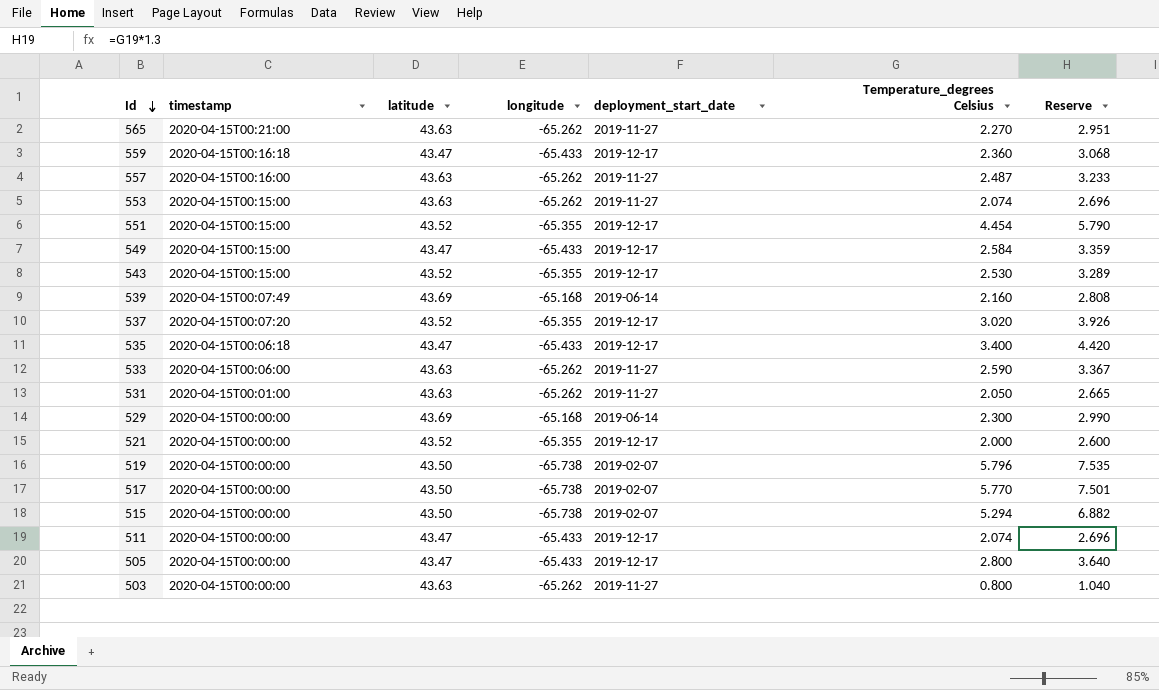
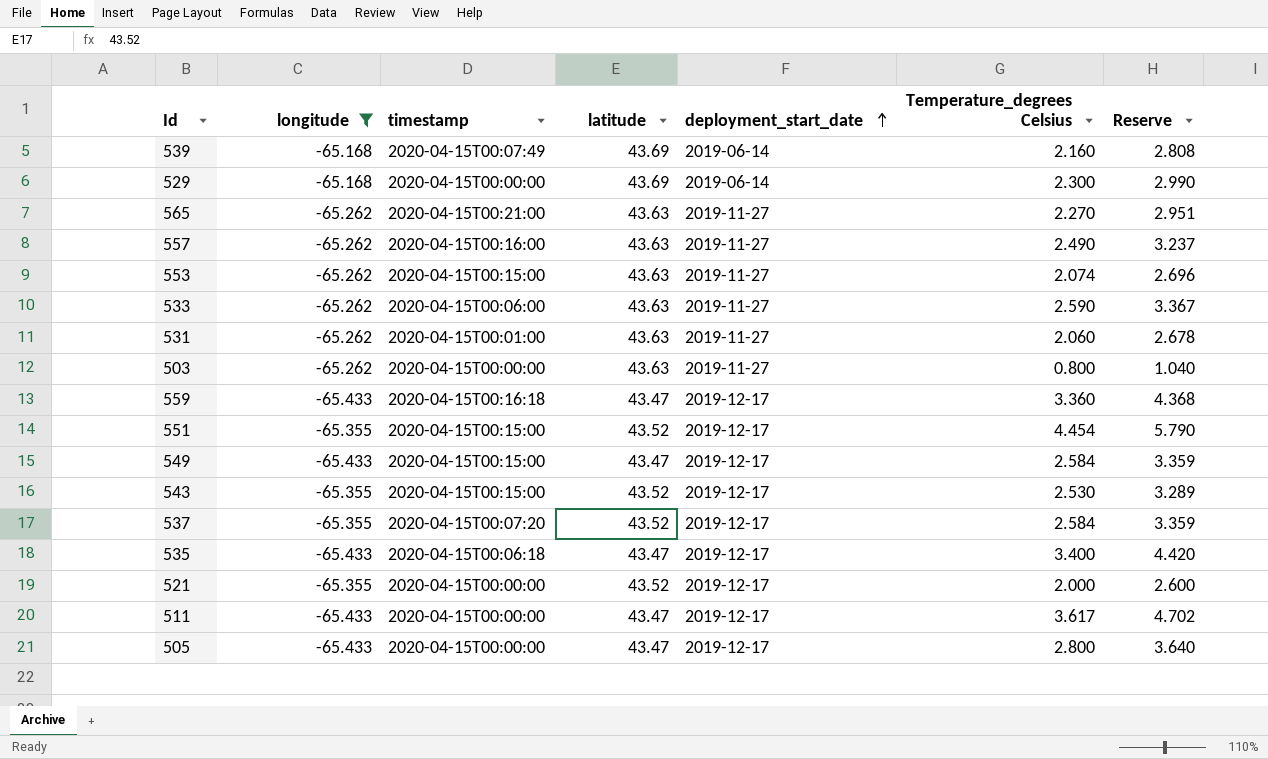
filter: none -> longitude != -65.738
row order: Id descending -> deployment_start_date ascending
column longitude | position: 4 -> 2
557 | Temperature_degrees Celsius: 2.487 -> 2.490
557 | Reserve: 3.233 -> 3.237
531 | Temperature_degrees Celsius: 2.050 -> 2.060
531 | Reserve: 2.665 -> 2.678
559 | Temperature_degrees Celsius: 2.360 -> 3.360
559 | Reserve: 3.068 -> 4.368
537 | Temperature_degrees Celsius: 3.020 -> 2.584
537 | Reserve: 3.926 -> 3.359
511 | Temperature_degrees Celsius: 2.074 -> 3.617
511 | Reserve: 2.696 -> 4.702

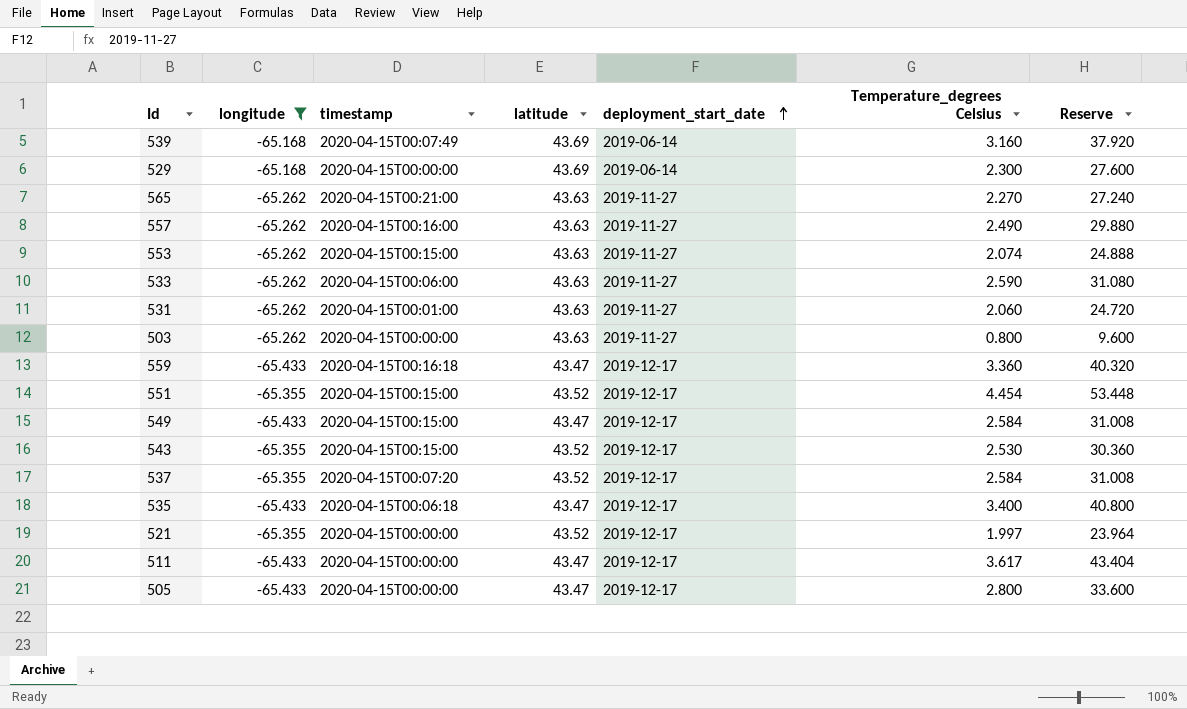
column Reserve | formula: [Temperature_degrees Celsius] * 1.3 -> [Temperature_degrees Celsius] * 12
539 | Temperature_degrees Celsius: 2.160 -> 3.160
521 | Temperature_degrees Celsius: 2.000 -> 1.997

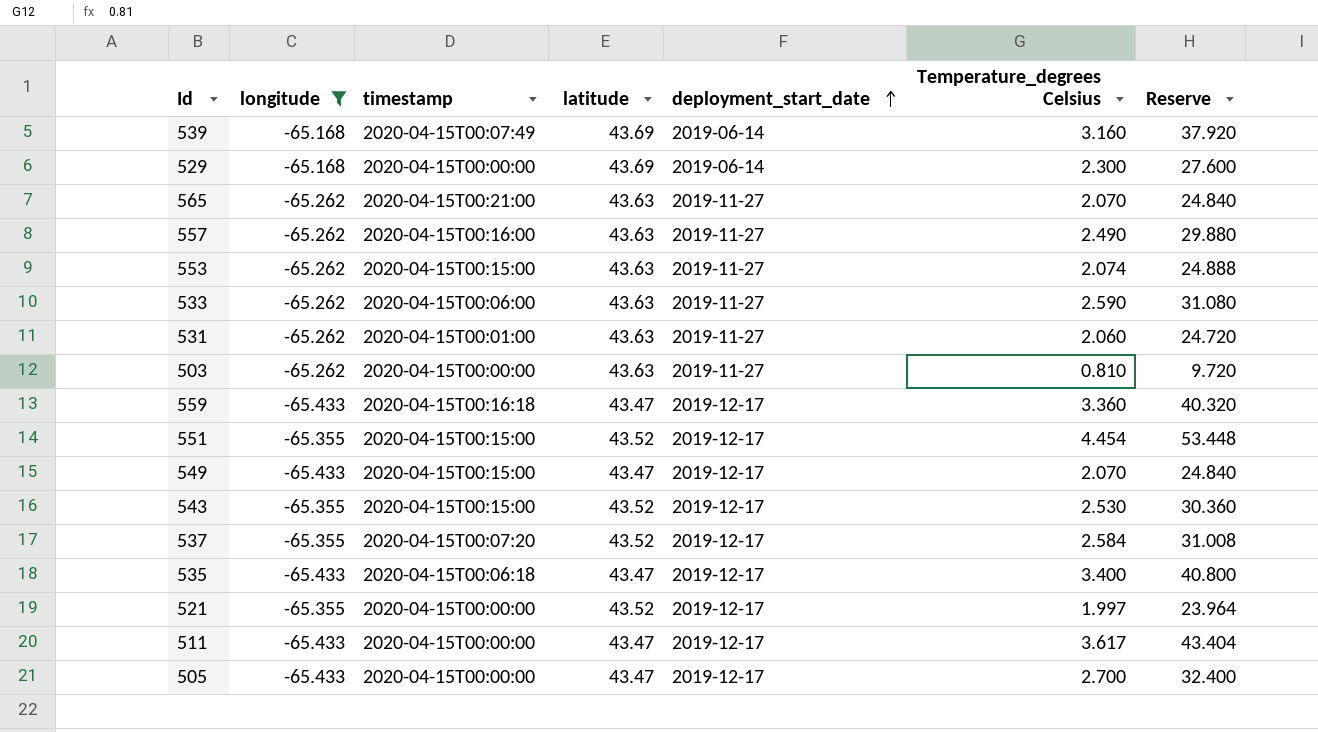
565 | Temperature_degrees Celsius: 2.270 -> 2.070
565 | Reserve: 27.240 -> 24.840
503 | Temperature_degrees Celsius: 0.800 -> 0.810
503 | Reserve: 9.600 -> 9.720
549 | Temperature_degrees Celsius: 2.584 -> 2.070
549 | Reserve: 31.008 -> 24.840
505 | Temperature_degrees Celsius: 2.800 -> 2.700
505 | Reserve: 33.600 -> 32.400

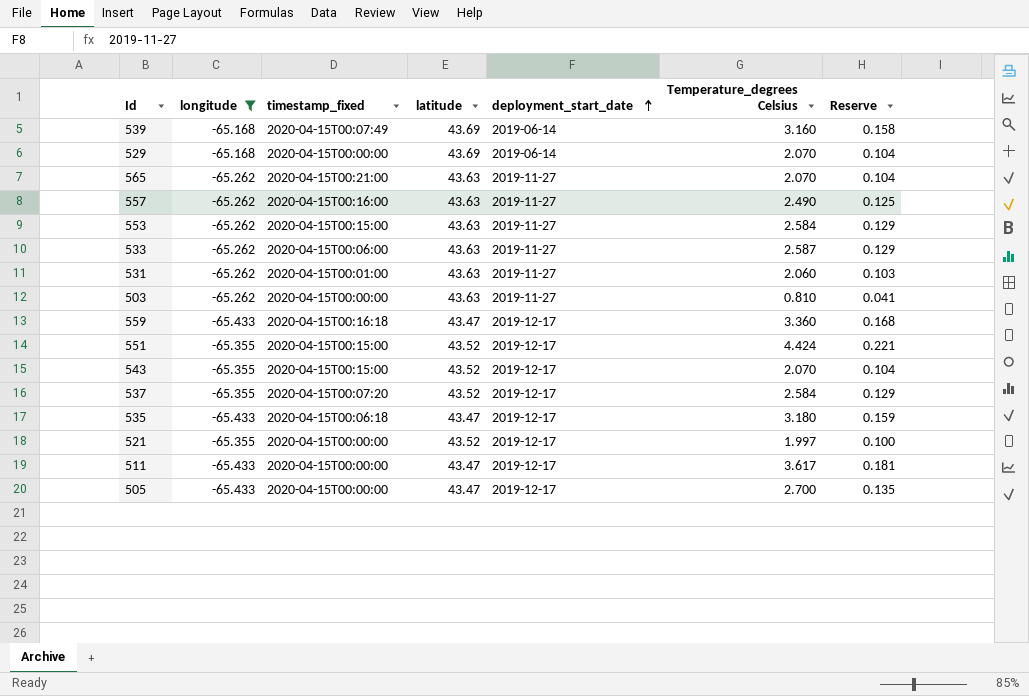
column name: timestamp -> timestamp_fixed
column Reserve | formula: [Temperature_degrees Celsius] * 12 -> [Temperature_degrees Celsius] * 0.05
row 549: -65.433 | 2020-04-15T00:15:00 | 43.47 | 2019-12-17 | 2.070 | 24.840 -> none
529 | Temperature_degrees Celsius: 2.300 -> 2.070
553 | Temperature_degrees Celsius: 2.074 -> 2.584
533 | Temperature_degrees Celsius: 2.590 -> 2.587
551 | Temperature_degrees Celsius: 4.454 -> 4.424
543 | Temperature_degrees Celsius: 2.530 -> 2.070
535 | Temperature_degrees Celsius: 3.400 -> 3.180

